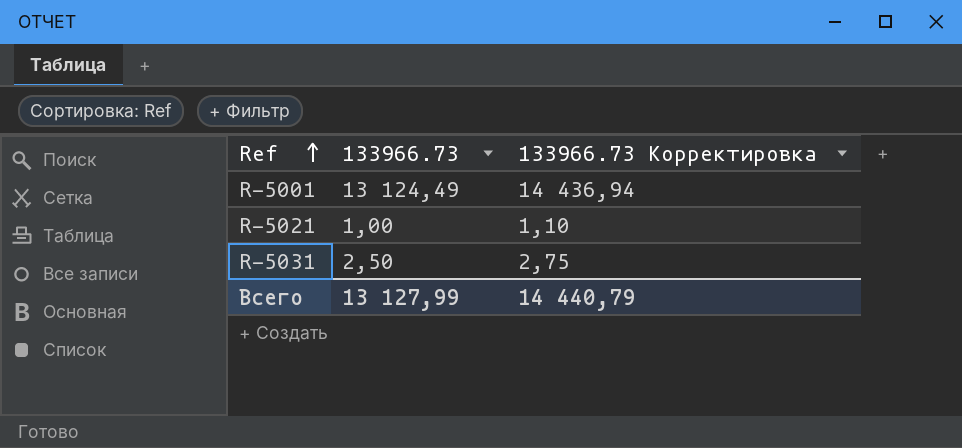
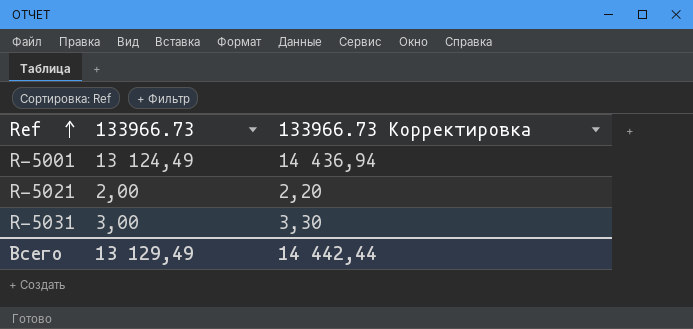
R-5021 | 133966.73: 1,00 -> 2,00
R-5021 | 133966.73 Корректировка: 1,10 -> 2,20
R-5031 | 133966.73: 2,50 -> 3,00
R-5031 | 133966.73 Корректировка: 2,75 -> 3,30
Всего | 133966.73: 13 127,99 -> 13 129,49
Всего | 133966.73 Корректировка: 14 440,79 -> 14 442,44

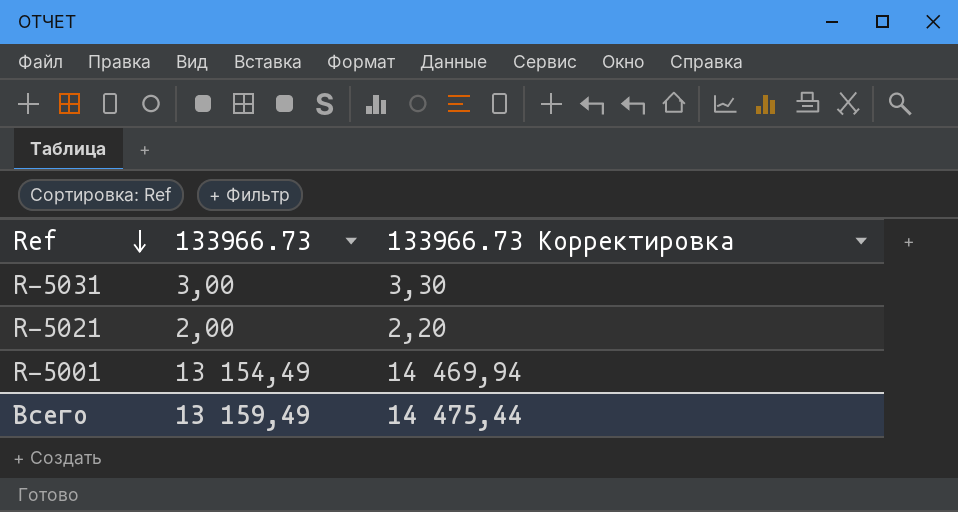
row order: Ref ascending -> Ref descending
R-5001 | 133966.73: 13 124,49 -> 13 154,49
R-5001 | 133966.73 Корректировка: 14 436,94 -> 14 469,94
Всего | 133966.73: 13 129,49 -> 13 159,49
Всего | 133966.73 Корректировка: 14 442,44 -> 14 475,44

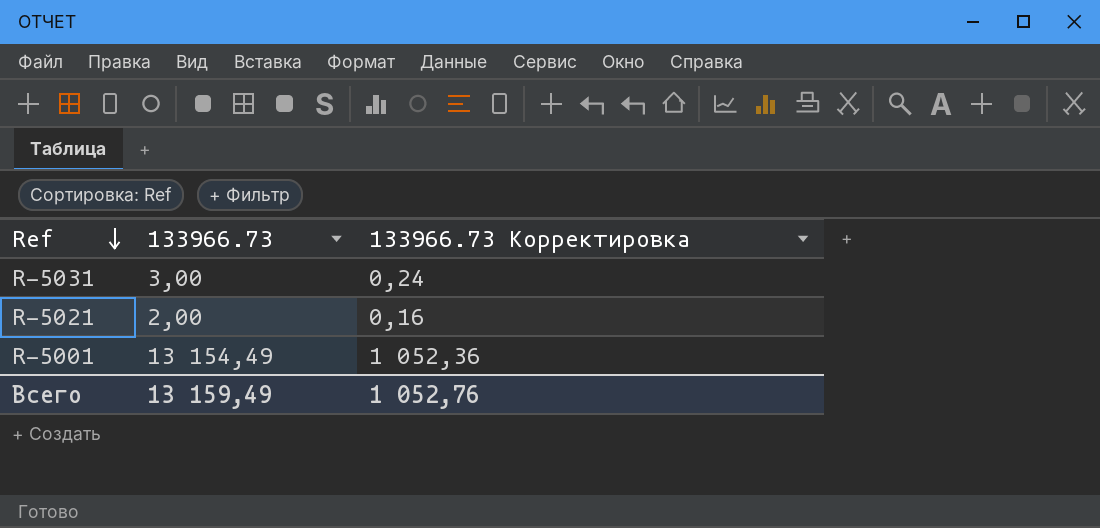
column 133966.73 Корректировка | formula: [133966.73] * 1,1 -> [133966.73] * 0,08
Всего | 133966.73 Корректировка: 14 475,44 -> 1 052,76

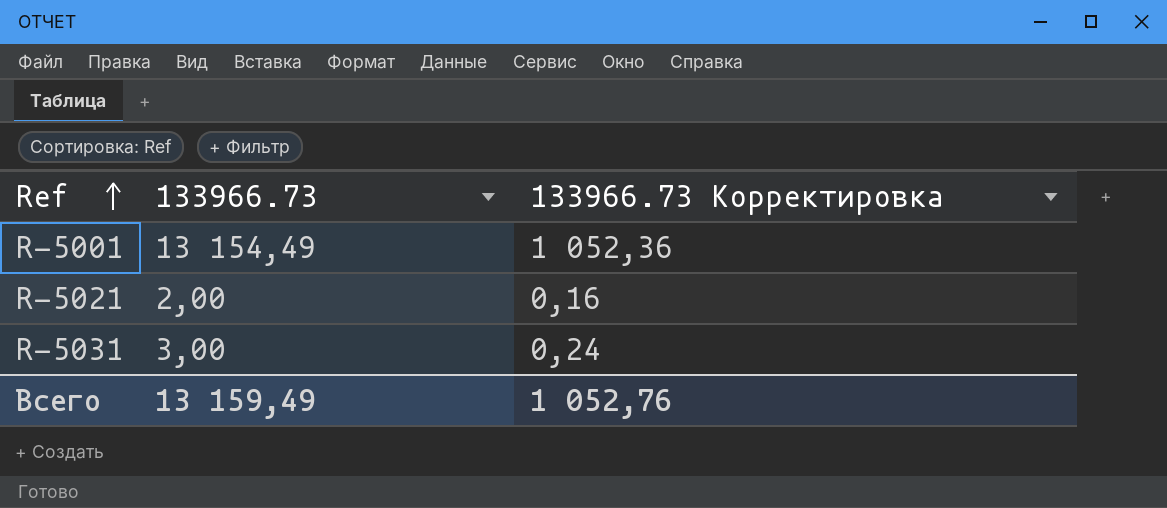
row order: Ref descending -> Ref ascending

